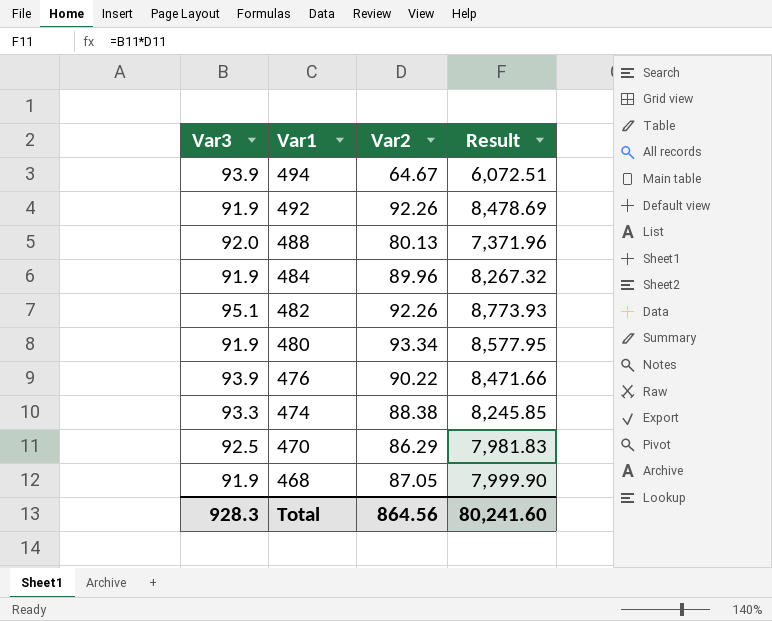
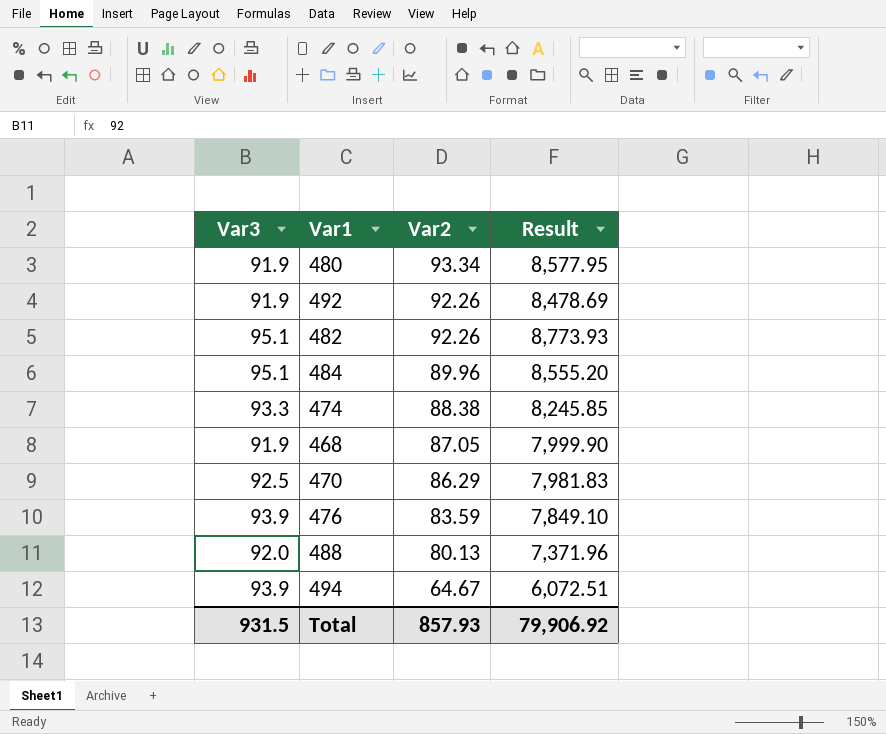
row order: Var1 descending -> Var2 descending
484 | Var3: 91.9 -> 95.1
484 | Result: 8,267.32 -> 8,555.20
476 | Var2: 90.22 -> 83.59
476 | Result: 8,471.66 -> 7,849.10
Total | Var3: 928.3 -> 931.5
Total | Var2: 864.56 -> 857.93
Total | Result: 80,241.60 -> 79,906.92

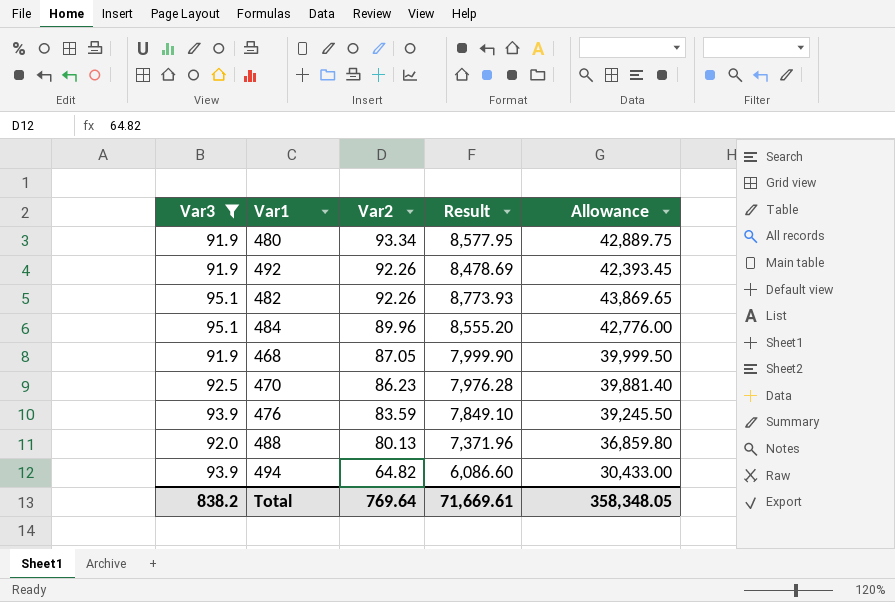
filter: none -> Var3 != 93.3
column Allowance | formula: none -> [Result] * 5
470 | Var2: 86.29 -> 86.23
470 | Result: 7,981.83 -> 7,976.28
494 | Var2: 64.67 -> 64.82
494 | Result: 6,072.51 -> 6,086.60
Total | Var3: 931.5 -> 838.2
Total | Var2: 857.93 -> 769.64
Total | Result: 79,906.92 -> 71,669.61

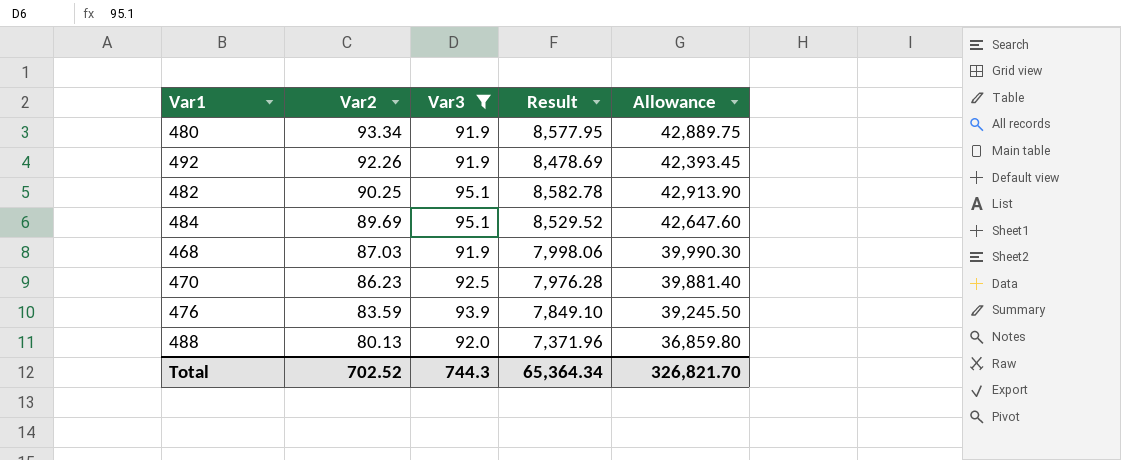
column Var3 | position: 1 -> 3
row 494: 93.9 | 64.82 | 6,086.60 | 30,433.00 -> none
482 | Var2: 92.26 -> 90.25
482 | Result: 8,773.93 -> 8,582.78
482 | Allowance: 43,869.65 -> 42,913.90
484 | Var2: 89.96 -> 89.69
484 | Result: 8,555.20 -> 8,529.52
484 | Allowance: 42,776.00 -> 42,647.60
468 | Var2: 87.05 -> 87.03
468 | Result: 7,999.90 -> 7,998.06
468 | Allowance: 39,999.50 -> 39,990.30
Total | Var2: 769.64 -> 702.52
Total | Var3: 838.2 -> 744.3
Total | Result: 71,669.61 -> 65,364.34
Total | Allowance: 358,348.05 -> 326,821.70

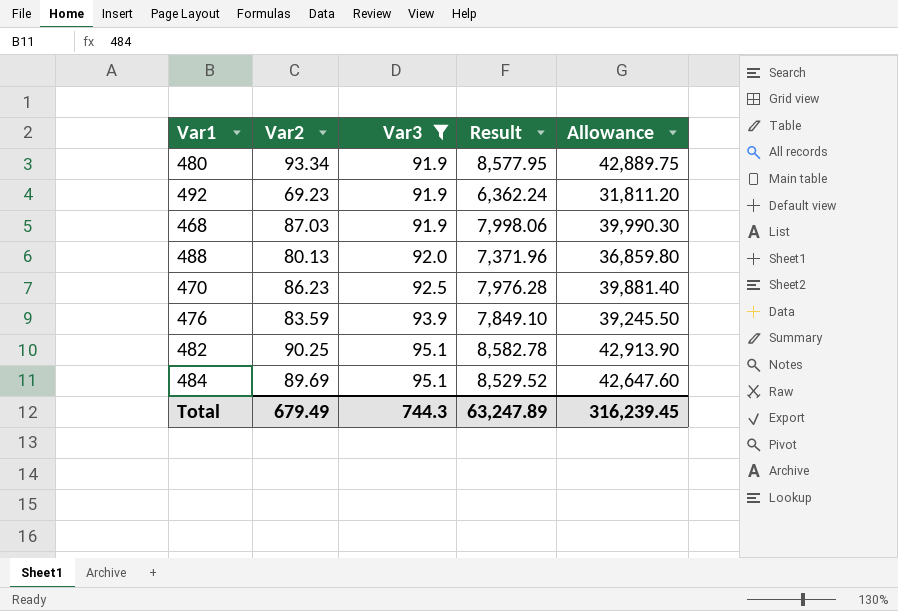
row order: Var2 descending -> Var3 ascending
492 | Var2: 92.26 -> 69.23
492 | Result: 8,478.69 -> 6,362.24
492 | Allowance: 42,393.45 -> 31,811.20
Total | Var2: 702.52 -> 679.49
Total | Result: 65,364.34 -> 63,247.89
Total | Allowance: 326,821.70 -> 316,239.45

